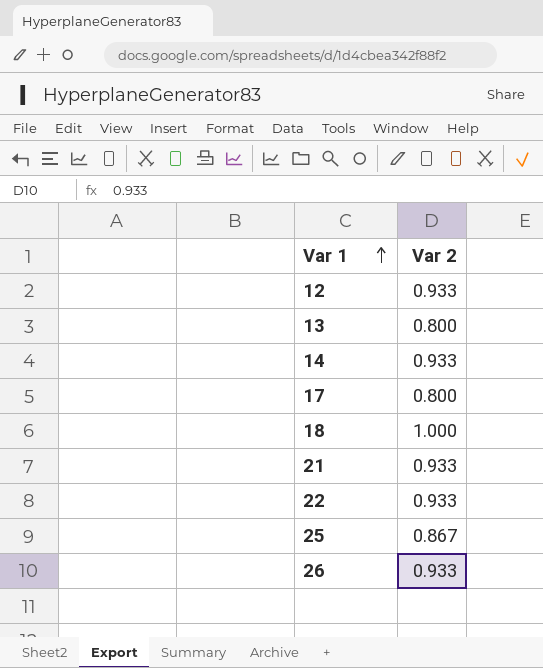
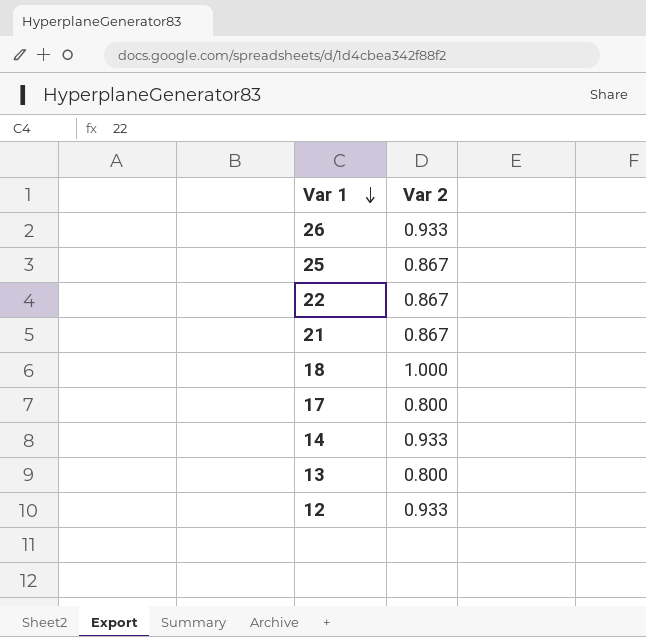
row order: Var 1 ascending -> Var 1 descending
22 | Var 2: 0.933 -> 0.867
21 | Var 2: 0.933 -> 0.867

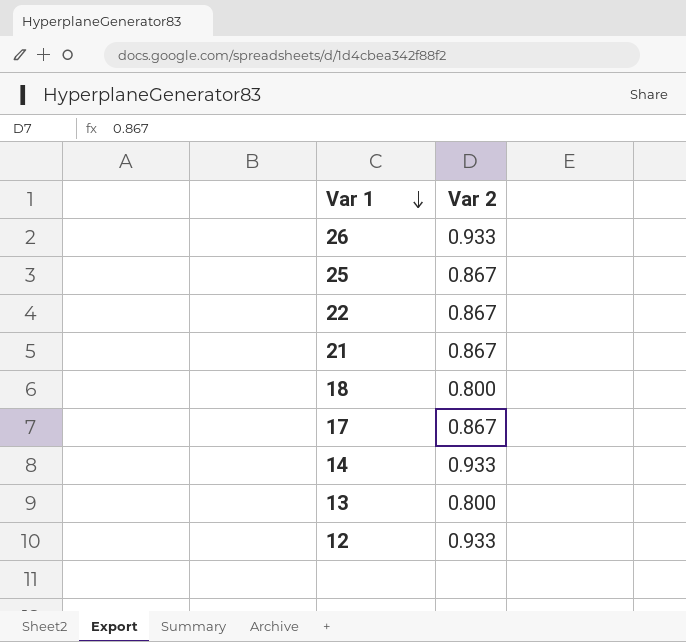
18 | Var 2: 1.000 -> 0.800
17 | Var 2: 0.800 -> 0.867

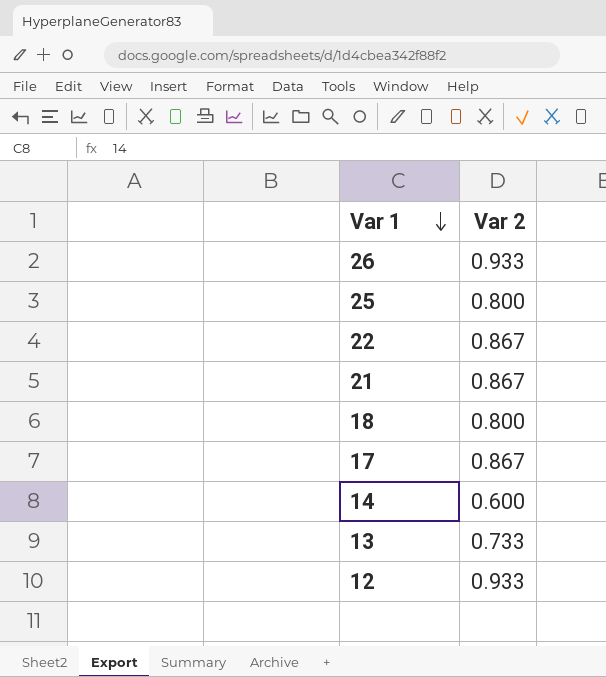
25 | Var 2: 0.867 -> 0.800
14 | Var 2: 0.933 -> 0.600
13 | Var 2: 0.800 -> 0.733

